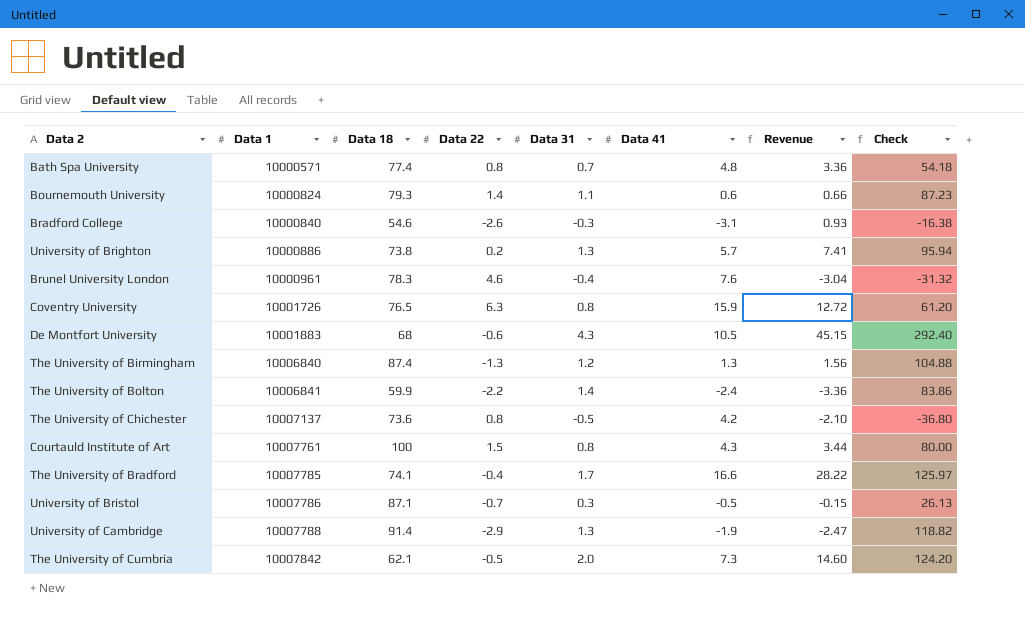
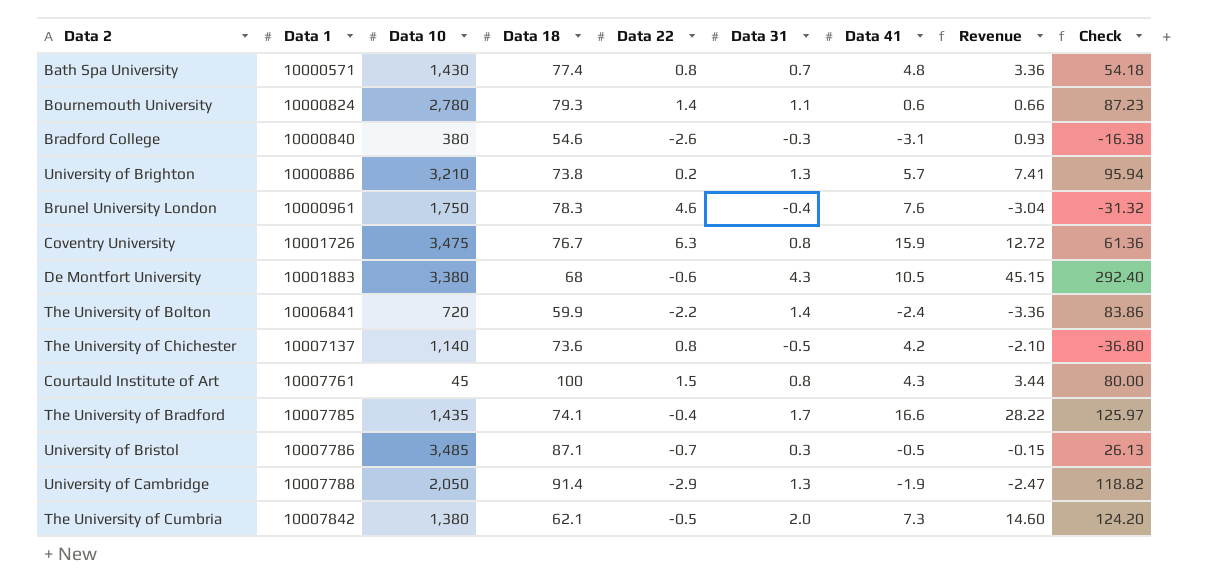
column Data 10 | position: none -> 3
row The University of Birmingham: 10006840 | 87.4 | -1.3 | 1.2 | 1.3 | 1.56 | 104.88 -> none
Coventry University | Data 18: 76.5 -> 76.7
Coventry University | Check: 61.20 -> 61.36

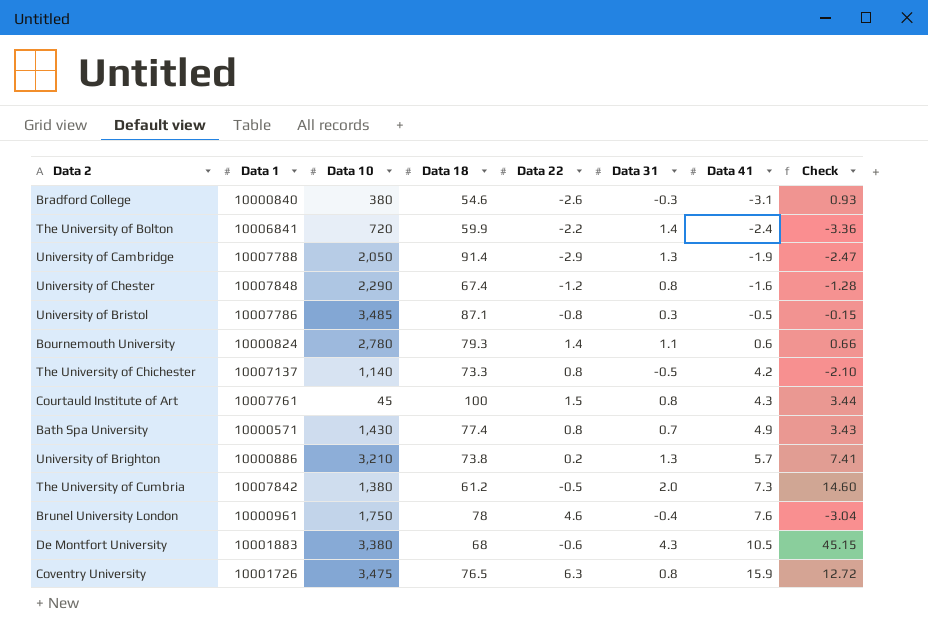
row order: Data 1 ascending -> Data 41 ascending
column Revenue | formula: [Data 31] * [Data 41] -> none
column Check | formula: [Data 18] * [Data 31] -> [Data 31] * [Data 41]
row The University of Bradford: 10007785 | 1,435 | 74.1 | -0.4 | 1.7 | 16.6 | 28.22 | 125.97 -> none
row University of Chester: none -> 10007848 | 2,290 | 67.4 | -1.2 | 0.8 | -1.6 | -1.28
University of Bristol | Data 22: -0.7 -> -0.8
The University of Chichester | Data 18: 73.6 -> 73.3
Bath Spa University | Data 41: 4.8 -> 4.9
The University of Cumbria | Data 18: 62.1 -> 61.2
Brunel University London | Data 18: 78.3 -> 78
Coventry University | Data 18: 76.7 -> 76.5

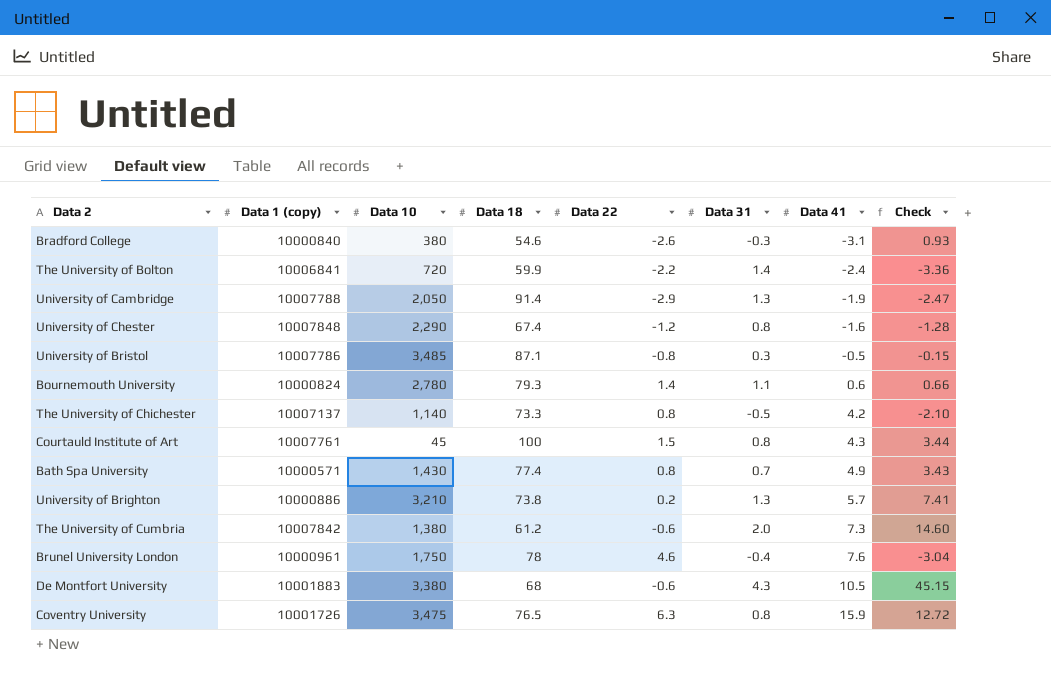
column name: Data 1 -> Data 1 (copy)
The University of Cumbria | Data 22: -0.5 -> -0.6

